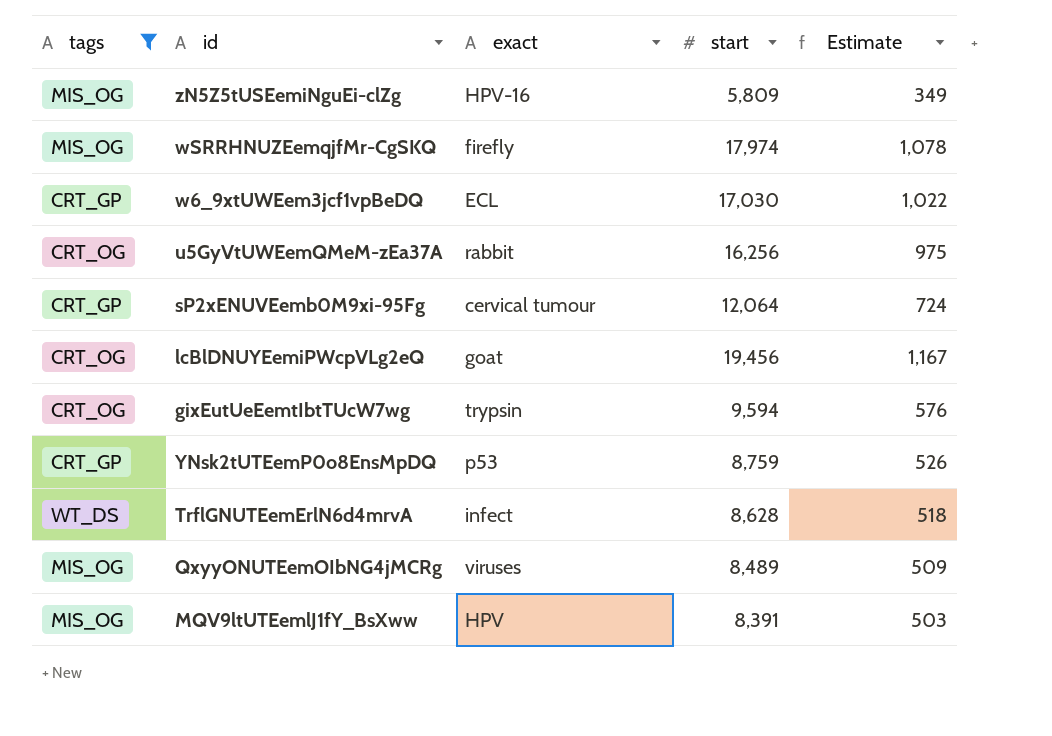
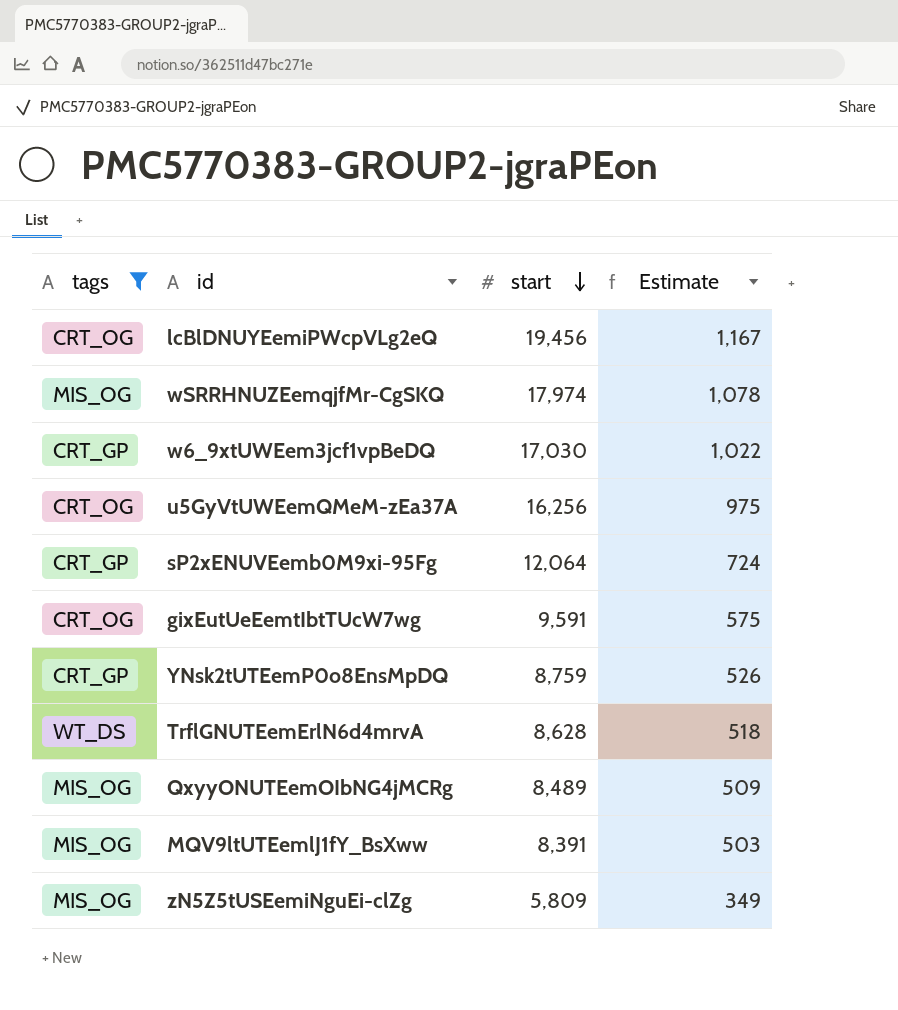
row order: none -> start descending
column exact | position: 3 -> none
gixEutUeEemtIbtTUcW7wg | start: 9,594 -> 9,591
gixEutUeEemtIbtTUcW7wg | Estimate: 576 -> 575

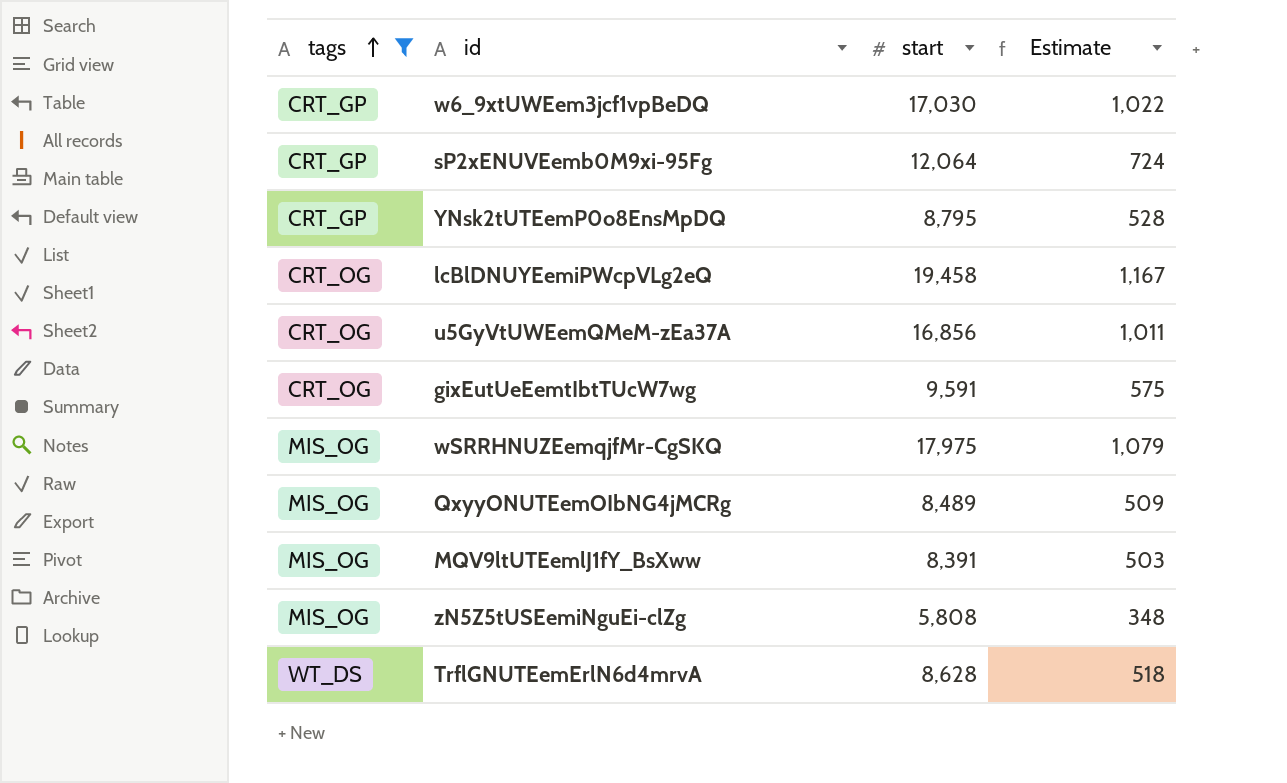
row order: start descending -> tags ascending
YNsk2tUTEemP0o8EnsMpDQ | start: 8,759 -> 8,795
YNsk2tUTEemP0o8EnsMpDQ | Estimate: 526 -> 528
lcBlDNUYEemiPWcpVLg2eQ | start: 19,456 -> 19,458
u5GyVtUWEemQMeM-zEa37A | start: 16,256 -> 16,856
u5GyVtUWEemQMeM-zEa37A | Estimate: 975 -> 1,011
wSRRHNUZEemqjfMr-CgSKQ | start: 17,974 -> 17,975
wSRRHNUZEemqjfMr-CgSKQ | Estimate: 1,078 -> 1,079
zN5Z5tUSEemiNguEi-clZg | start: 5,809 -> 5,808
zN5Z5tUSEemiNguEi-clZg | Estimate: 349 -> 348

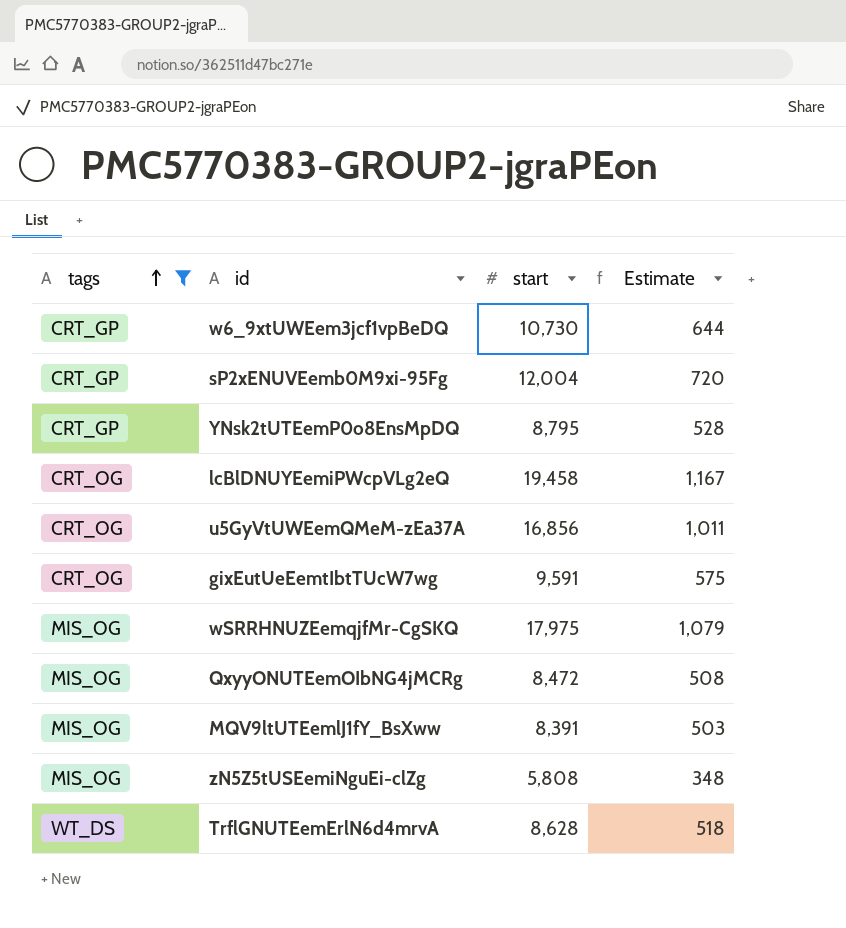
w6_9xtUWEem3jcf1vpBeDQ | start: 17,030 -> 10,730
w6_9xtUWEem3jcf1vpBeDQ | Estimate: 1,022 -> 644
sP2xENUVEemb0M9xi-95Fg | start: 12,064 -> 12,004
sP2xENUVEemb0M9xi-95Fg | Estimate: 724 -> 720
QxyyONUTEemOIbNG4jMCRg | start: 8,489 -> 8,472
QxyyONUTEemOIbNG4jMCRg | Estimate: 509 -> 508

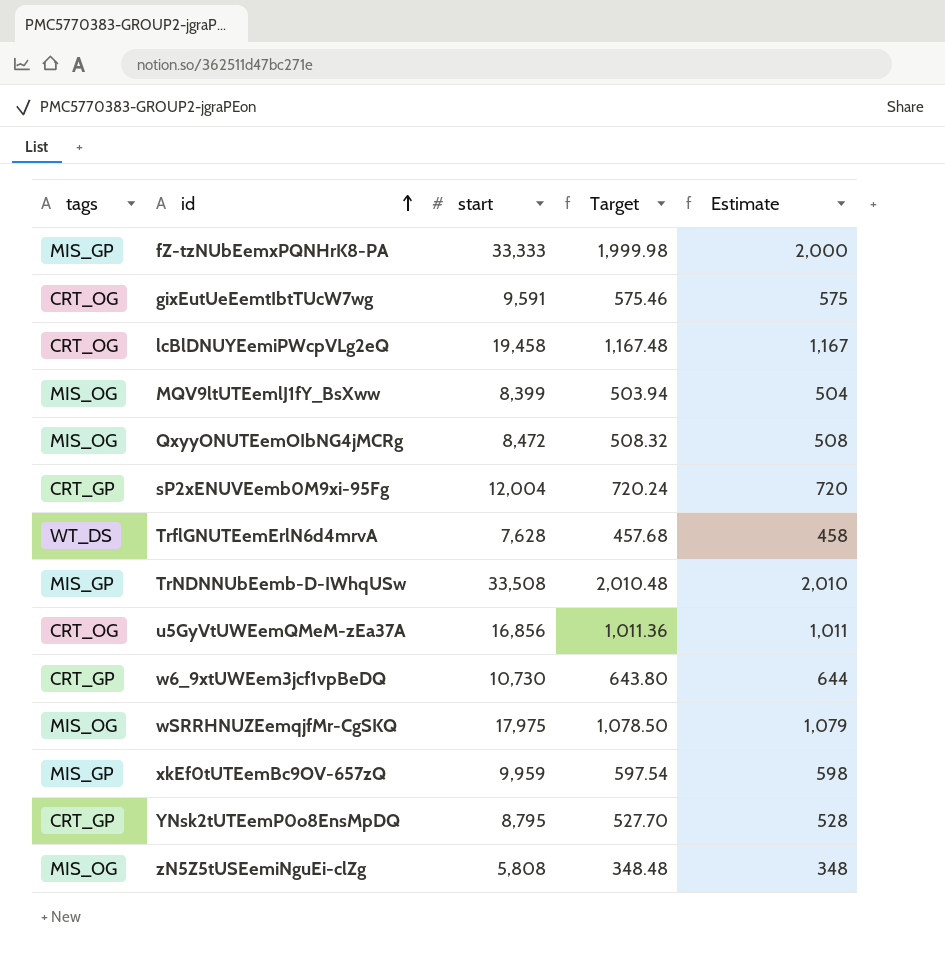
filter: tags != MIS_GP -> none
row order: tags ascending -> id ascending
column Target | formula: none -> [start] * 0.06
MQV9ltUTEemlJ1fY_BsXww | start: 8,391 -> 8,399
MQV9ltUTEemlJ1fY_BsXww | Estimate: 503 -> 504
TrflGNUTEemErlN6d4mrvA | start: 8,628 -> 7,628
TrflGNUTEemErlN6d4mrvA | Estimate: 518 -> 458

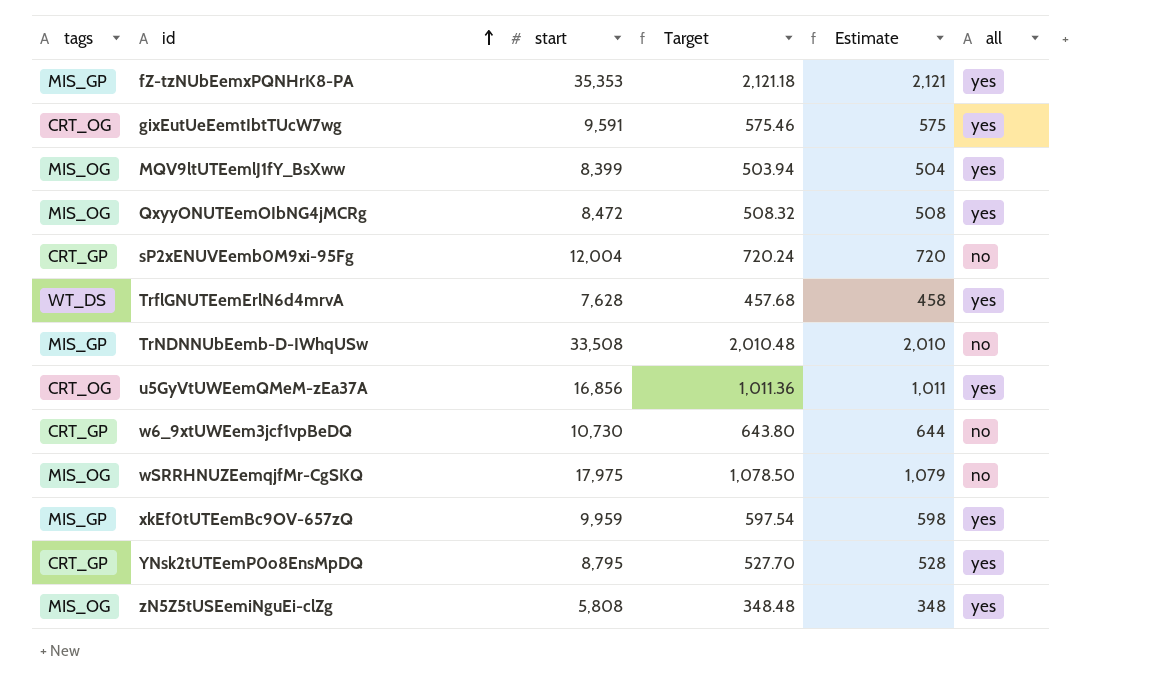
column all | position: none -> 6
row lcBlDNUYEemiPWcpVLg2eQ: CRT_OG | 19,458 | 1,167.48 | 1,167 -> none
fZ-tzNUbEemxPQNHrK8-PA | start: 33,333 -> 35,353
fZ-tzNUbEemxPQNHrK8-PA | Target: 1,999.98 -> 2,121.18
fZ-tzNUbEemxPQNHrK8-PA | Estimate: 2,000 -> 2,121

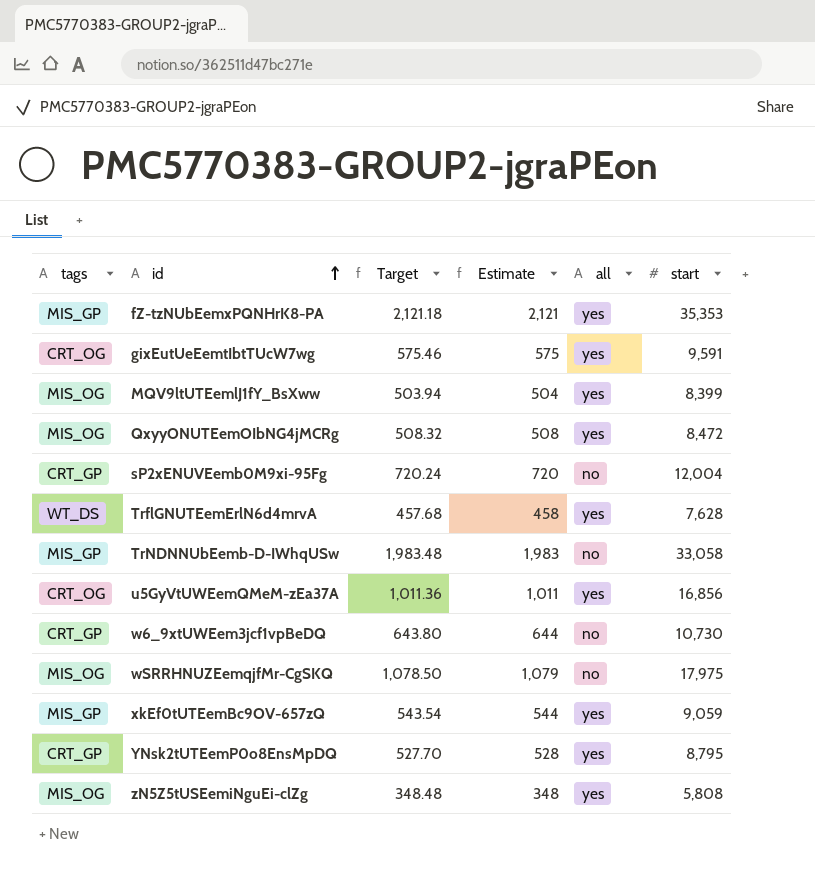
column start | position: 3 -> 6
TrNDNNUbEemb-D-IWhqUSw | Target: 2,010.48 -> 1,983.48
TrNDNNUbEemb-D-IWhqUSw | Estimate: 2,010 -> 1,983
TrNDNNUbEemb-D-IWhqUSw | start: 33,508 -> 33,058
xkEf0tUTEemBc9OV-657zQ | Target: 597.54 -> 543.54
xkEf0tUTEemBc9OV-657zQ | Estimate: 598 -> 544
xkEf0tUTEemBc9OV-657zQ | start: 9,959 -> 9,059

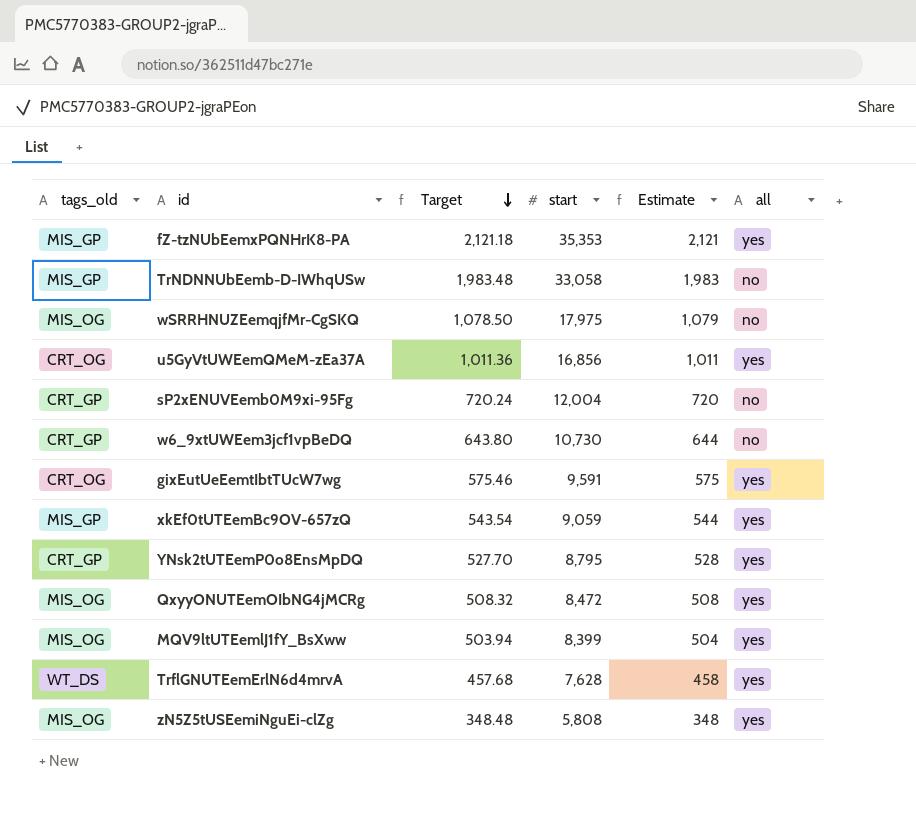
row order: id ascending -> Target descending
column name: tags -> tags_old
column start | position: 6 -> 4

